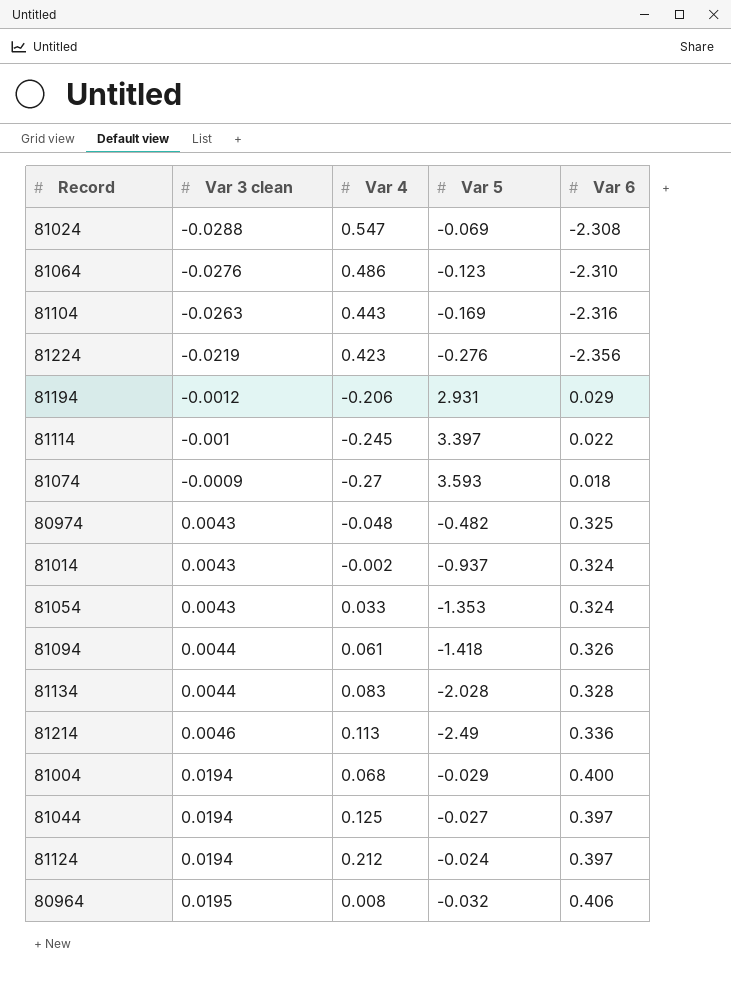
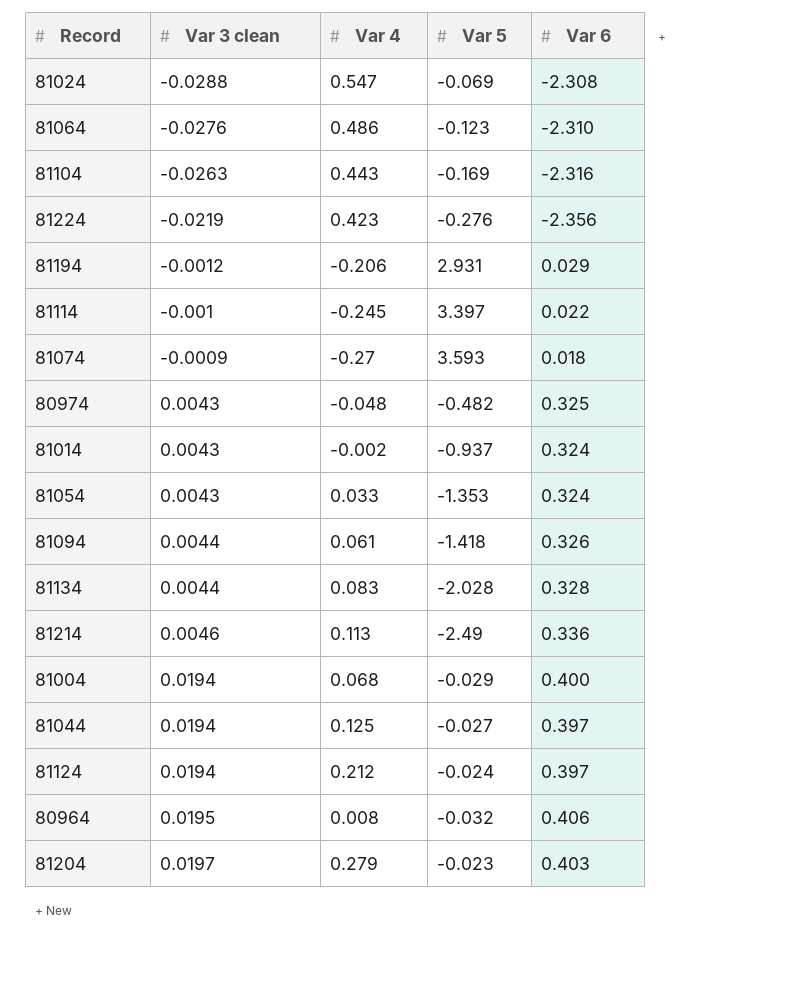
row 81204: none -> 0.0197 | 0.279 | -0.023 | 0.403

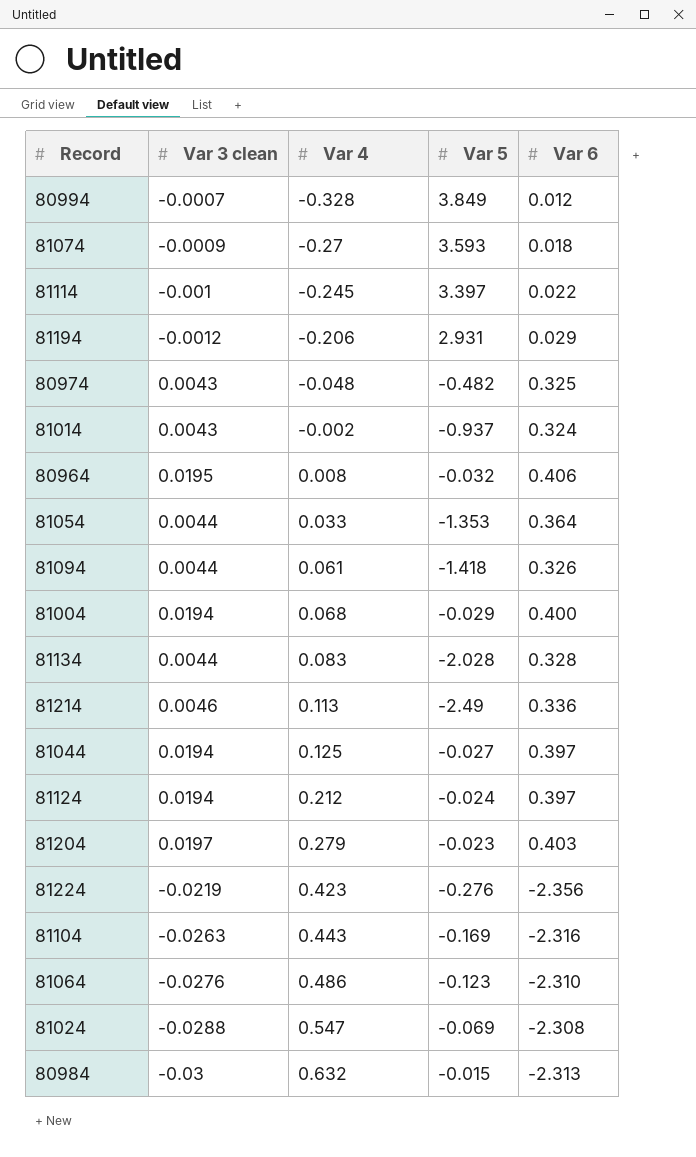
row order: Var 3 clean ascending -> Var 4 ascending
row 80994: none -> -0.0007 | -0.328 | 3.849 | 0.012
81054 | Var 3 clean: 0.0043 -> 0.0044
81054 | Var 6: 0.324 -> 0.364
row 80984: none -> -0.03 | 0.632 | -0.015 | -2.313

